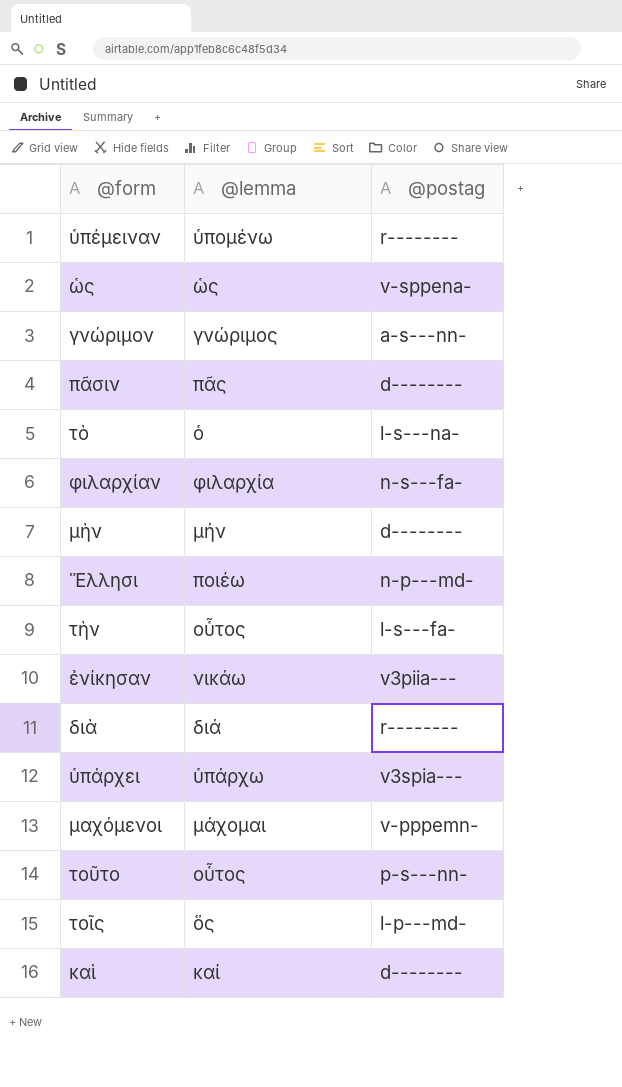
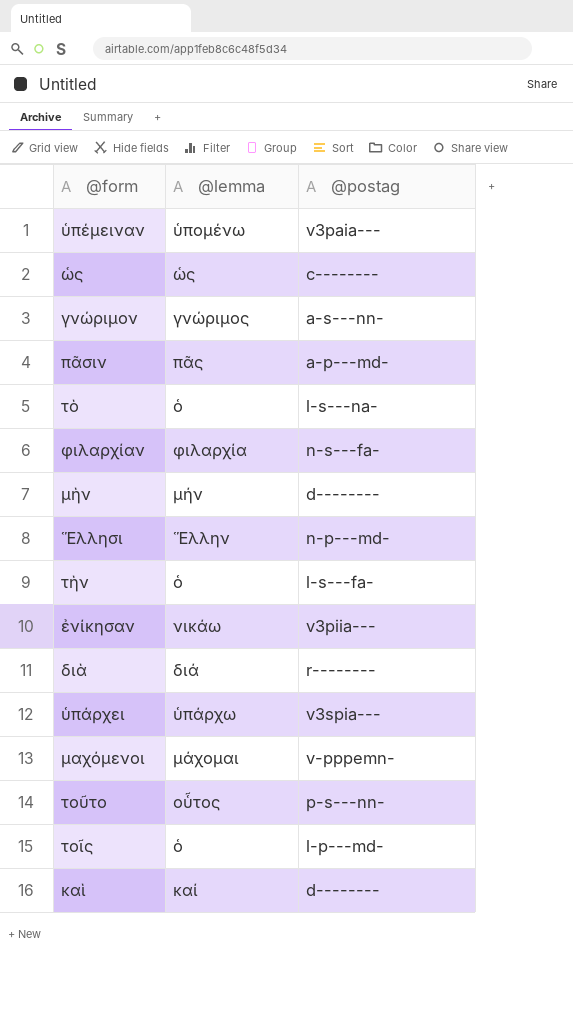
ὑπέμειναν | @postag: r-------- -> v3paia---
ὡς | @postag: v-sppena- -> c--------
πᾶσιν | @postag: d-------- -> a-p---md-
Ἕλλησι | @lemma: ποιέω -> Ἕλλην
τὴν | @lemma: οὗτος -> ὁ
τοῖς | @lemma: ὅς -> ὁ

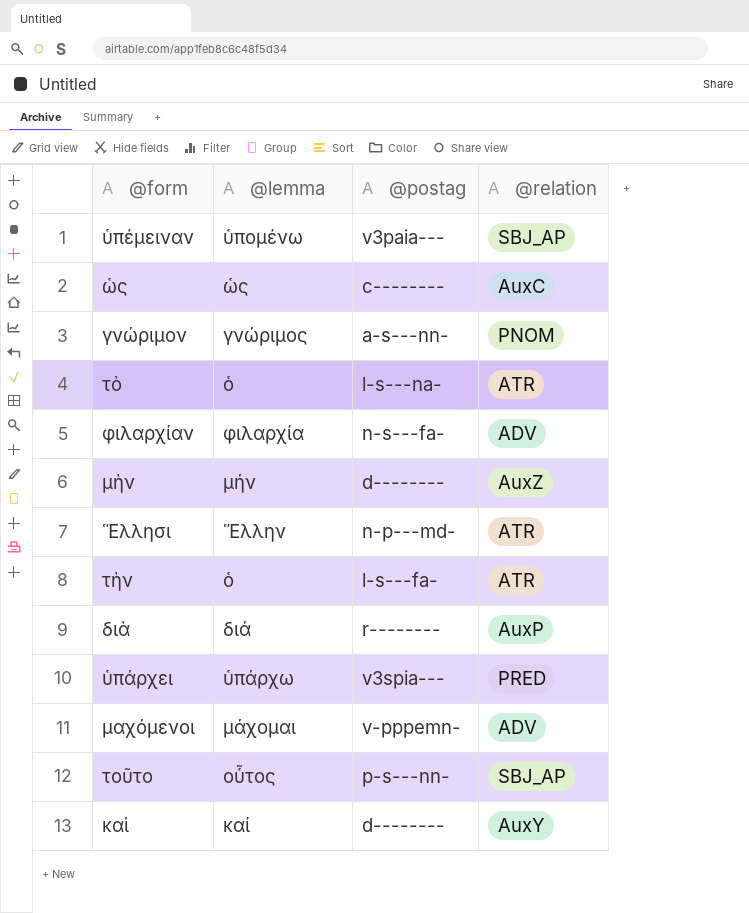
column @relation | position: none -> 4
row πᾶσιν: πᾶς | a-p---md- -> none
row ἐνίκησαν: νικάω | v3piia--- -> none
row τοῖς: ὁ | l-p---md- -> none

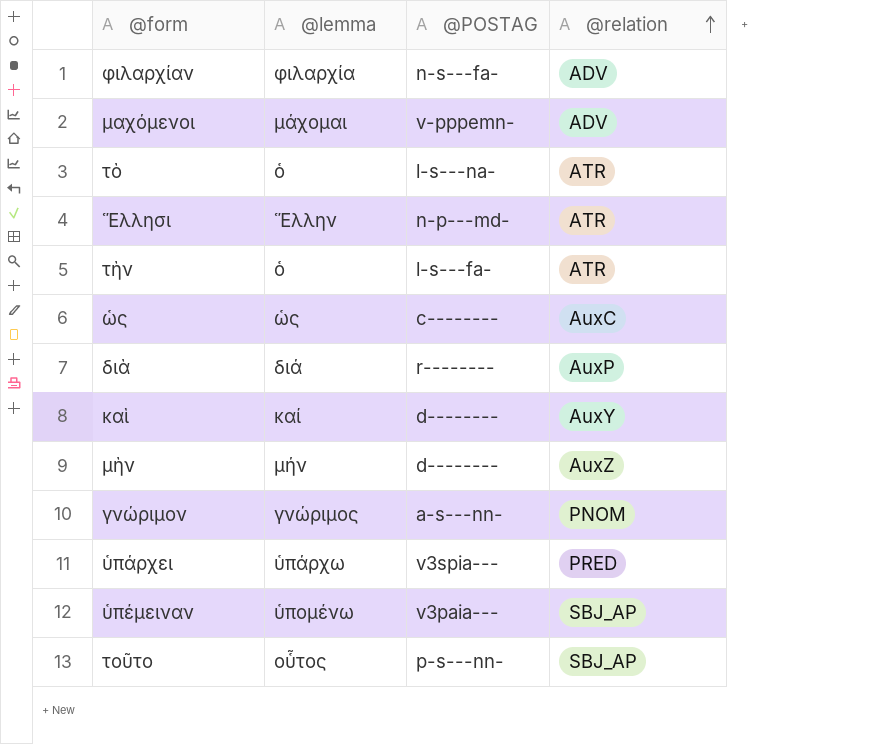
row order: none -> @relation ascending
column name: @postag -> @POSTAG

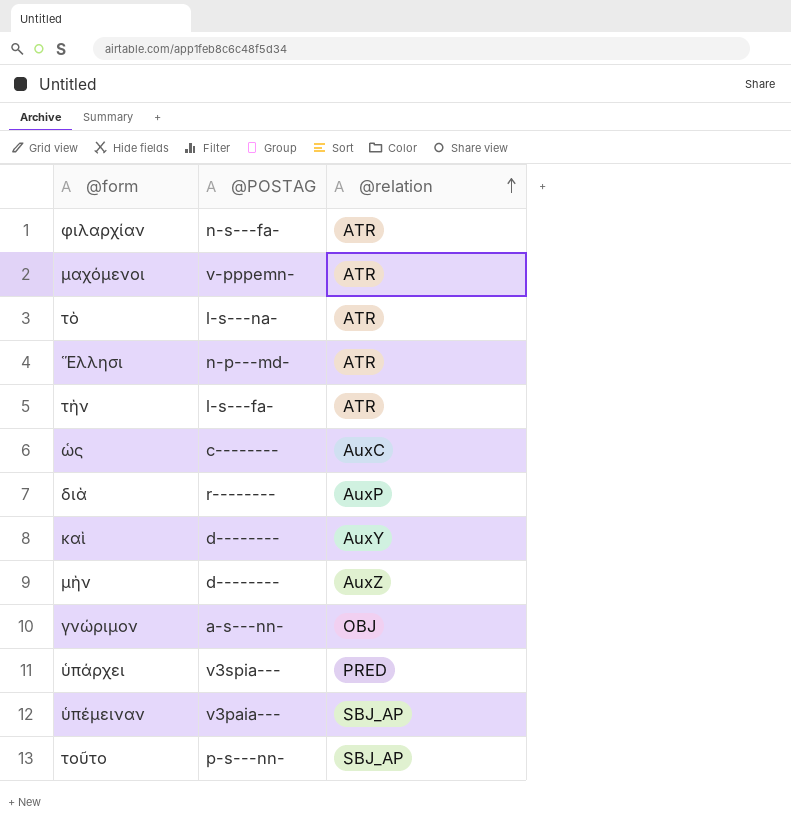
column @lemma | position: 2 -> none
φιλαρχίαν | @relation: ADV -> ATR
μαχόμενοι | @relation: ADV -> ATR
γνώριμον | @relation: PNOM -> OBJ

